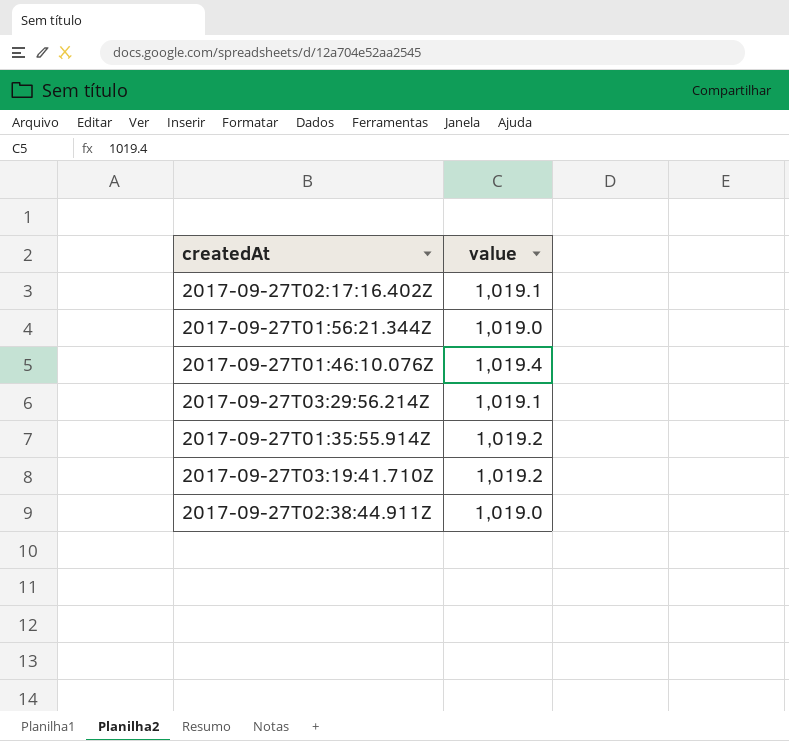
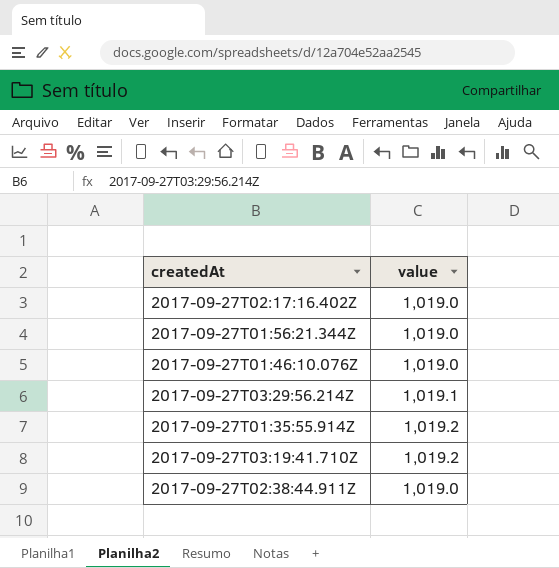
2017-09-27T02:17:16.402Z | value: 1,019.1 -> 1,019.0
2017-09-27T01:46:10.076Z | value: 1,019.4 -> 1,019.0

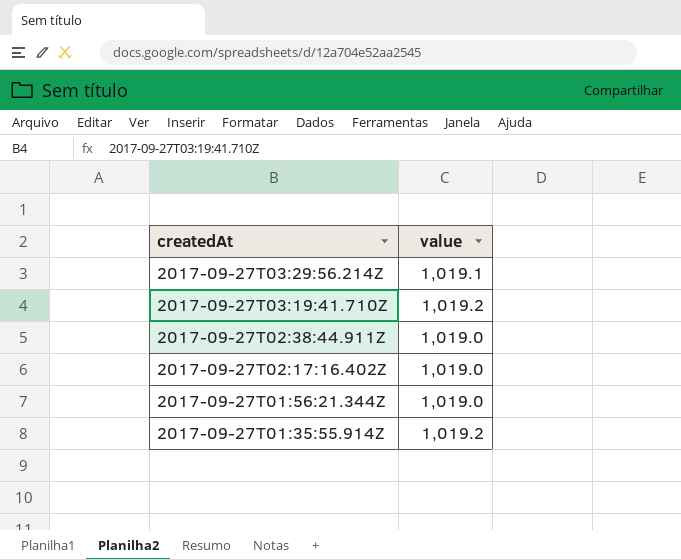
row order: none -> createdAt descending
row 2017-09-27T01:46:10.076Z: 1,019.0 -> none

